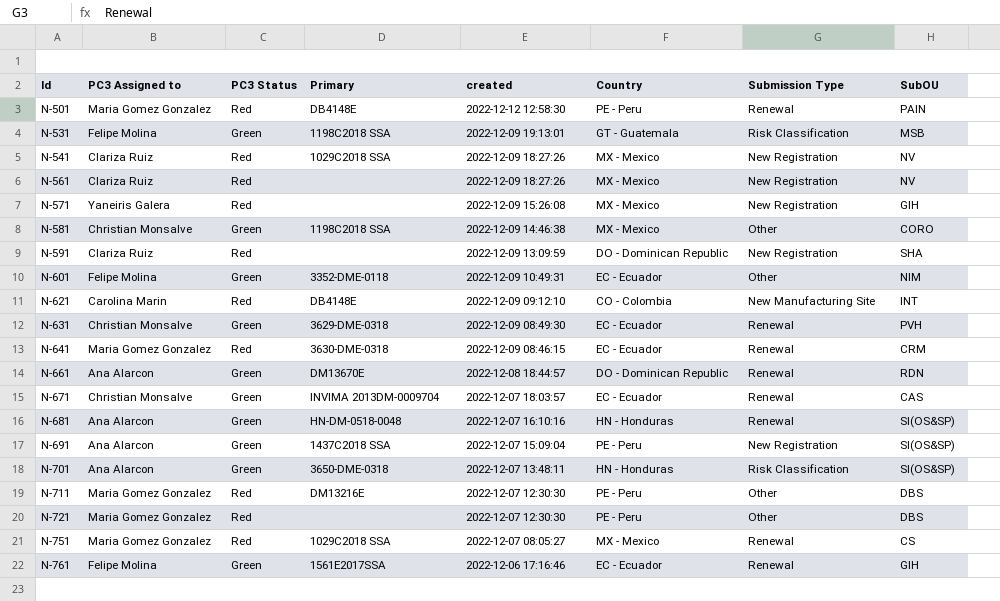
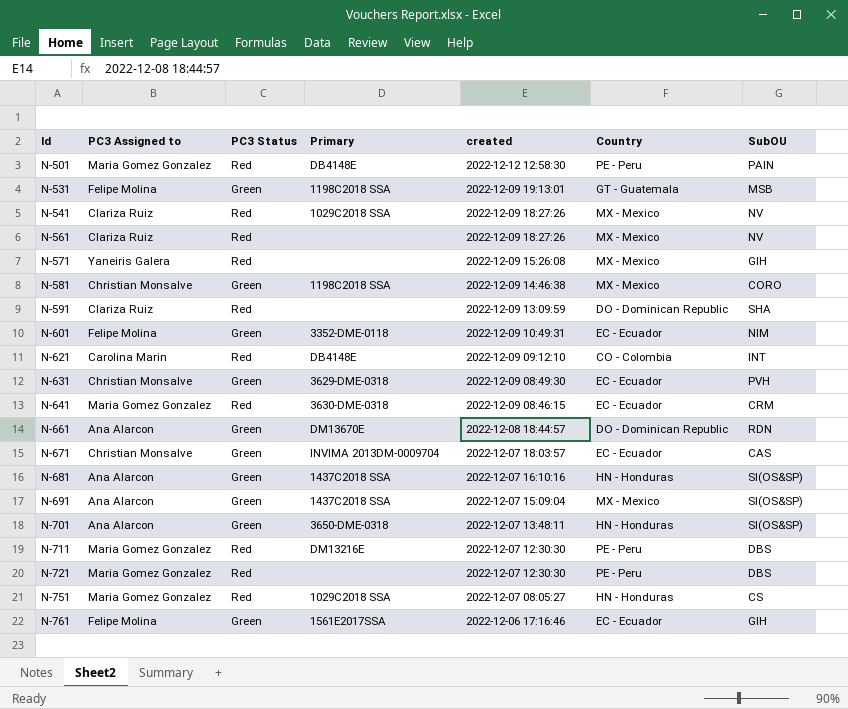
column Submission Type | position: 7 -> none
N-681 | Primary: HN-DM-0518-0048 -> 1437C2018 SSA
N-691 | Country: PE - Peru -> MX - Mexico
N-751 | Country: MX - Mexico -> HN - Honduras

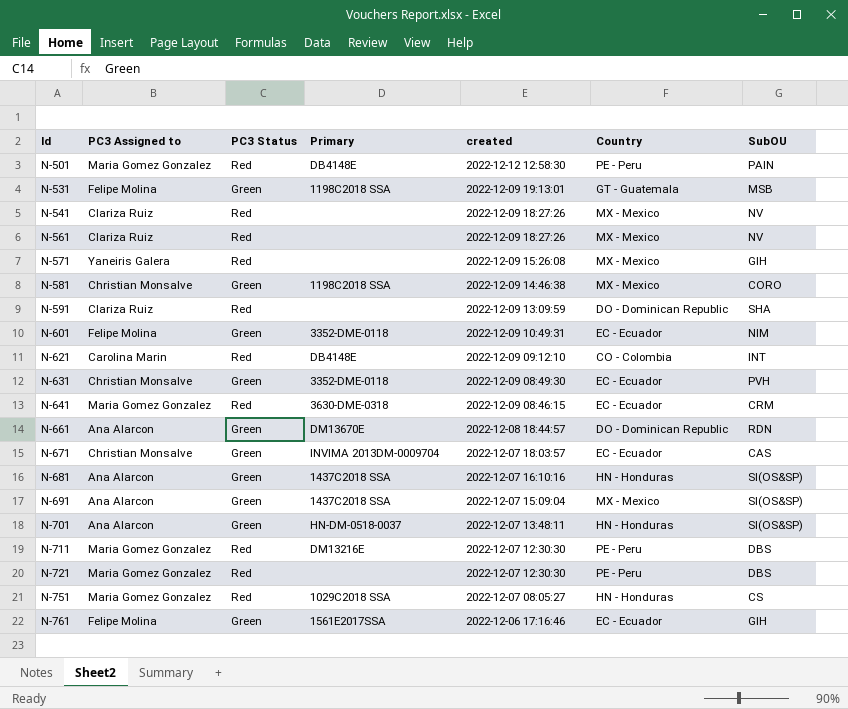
N-541 | Primary: 1029C2018 SSA -> none
N-631 | Primary: 3629-DME-0318 -> 3352-DME-0118
N-701 | Primary: 3650-DME-0318 -> HN-DM-0518-0037

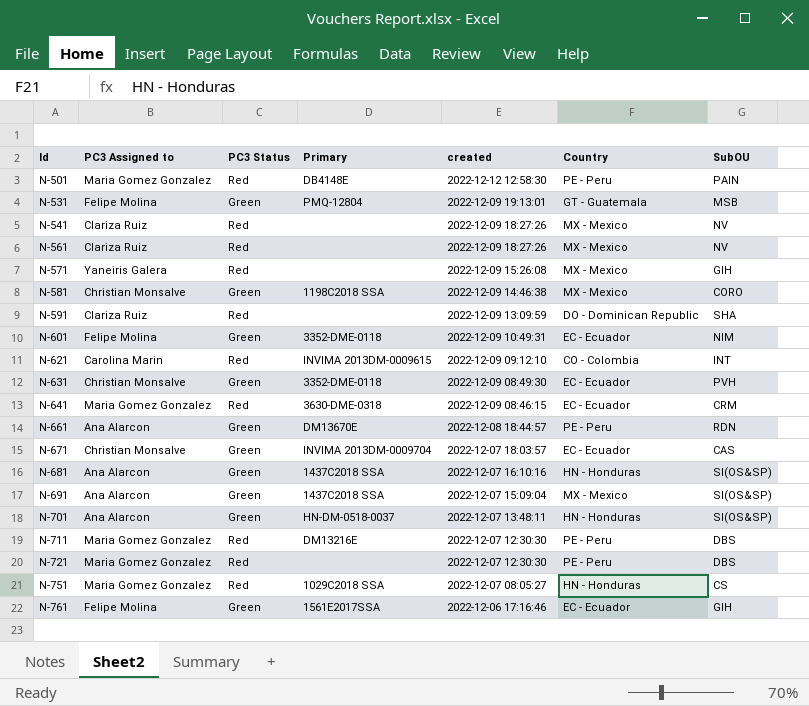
N-531 | Primary: 1198C2018 SSA -> PMQ-12804
N-621 | Primary: DB4148E -> INVIMA 2013DM-0009615
N-661 | Country: DO - Dominican Republic -> PE - Peru

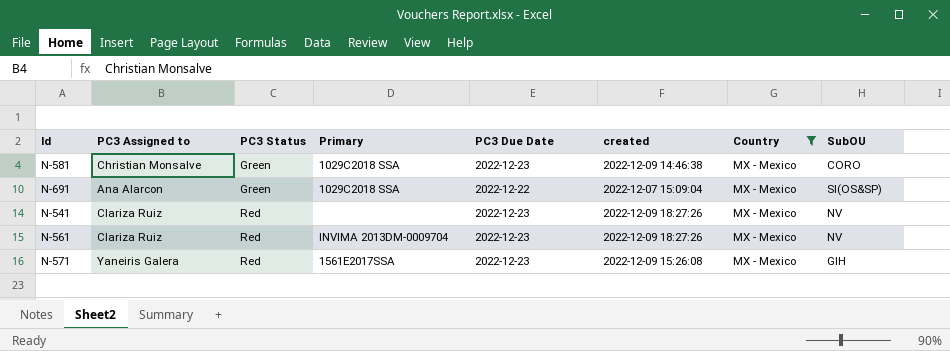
filter: none -> Country = MX - Mexico
row order: Id ascending -> PC3 Status ascending
column PC3 Due Date | position: none -> 5
N-581 | Primary: 1198C2018 SSA -> 1029C2018 SSA
N-691 | Primary: 1437C2018 SSA -> 1029C2018 SSA
N-561 | Primary: none -> INVIMA 2013DM-0009704
N-571 | Primary: none -> 1561E2017SSA

